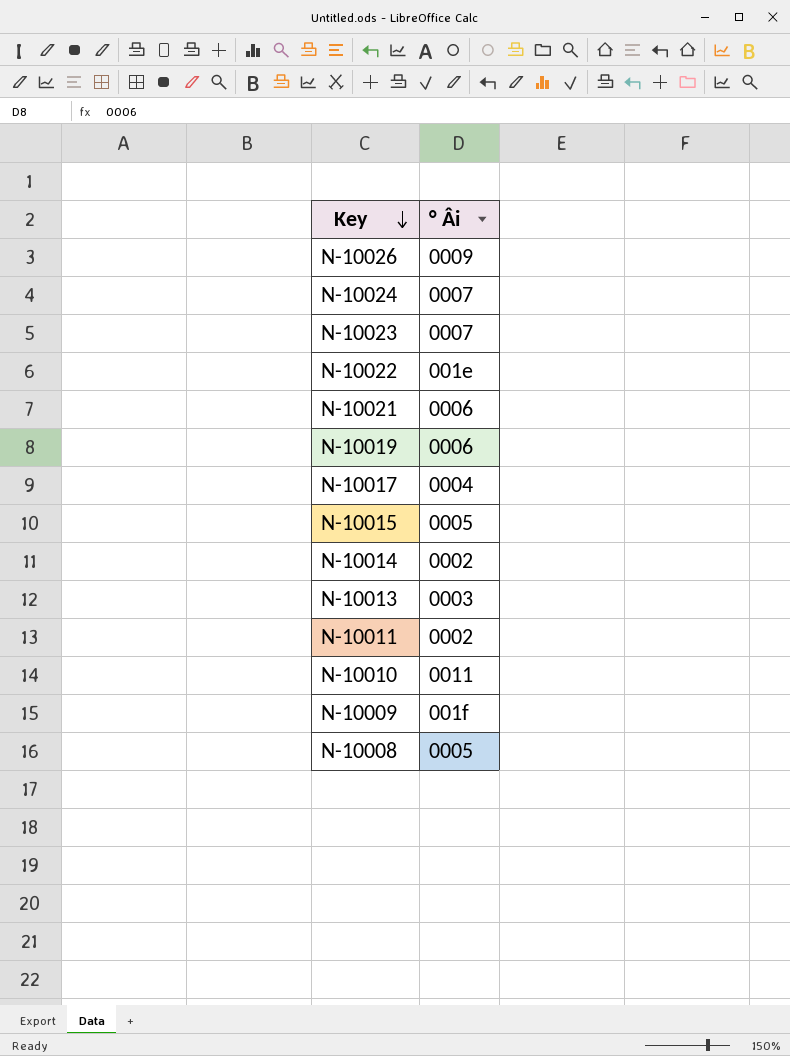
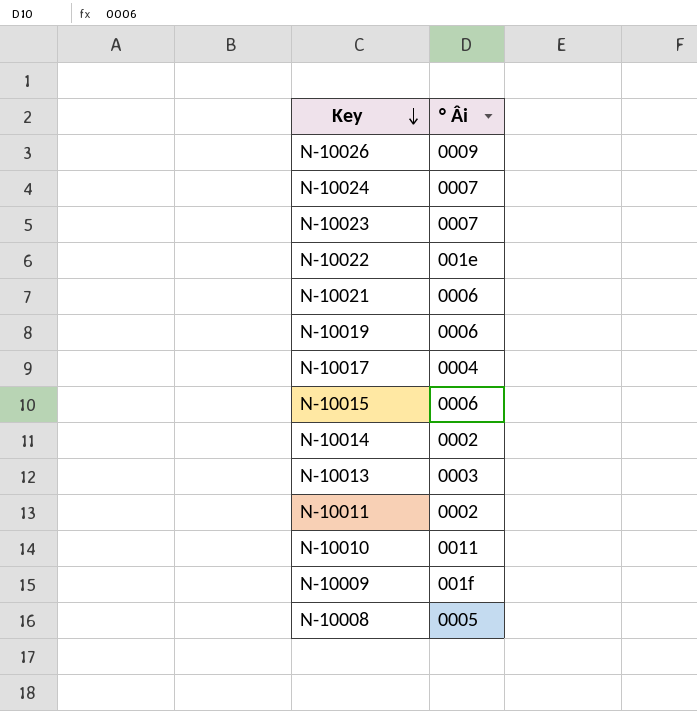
N-10015 | ° Âi: 0005 -> 0006

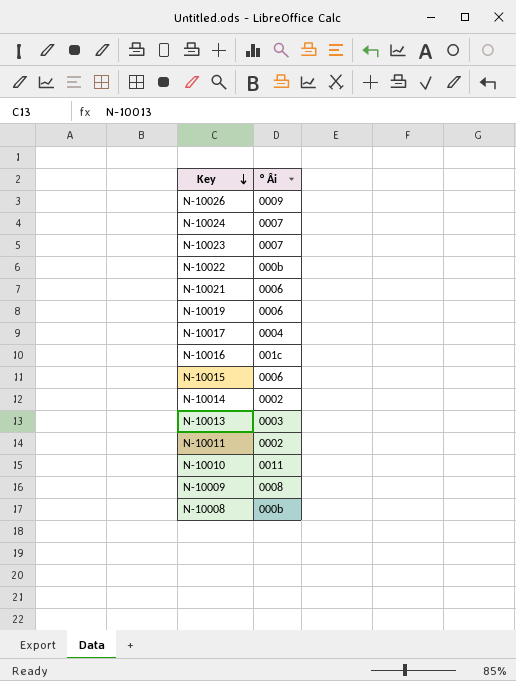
N-10022 | ° Âi: 001e -> 000b
row N-10016: none -> 001c
N-10009 | ° Âi: 001f -> 0008
N-10008 | ° Âi: 0005 -> 000b

